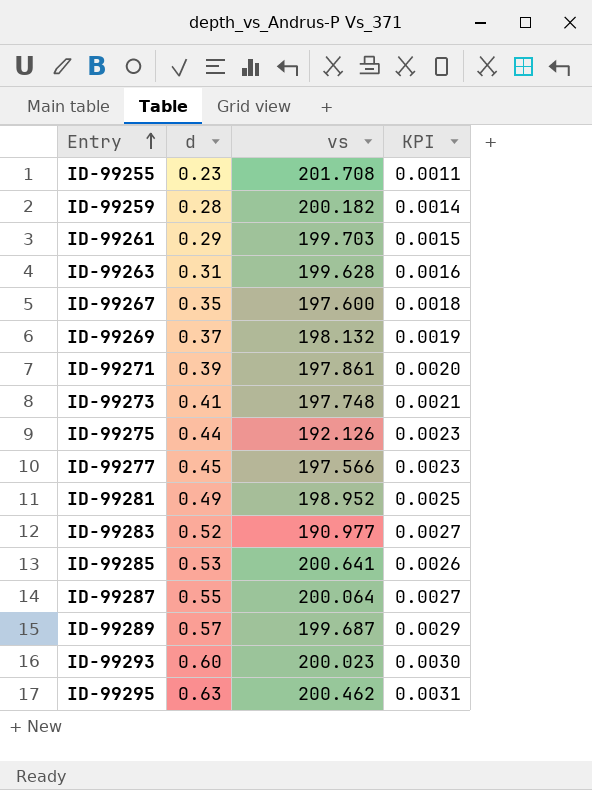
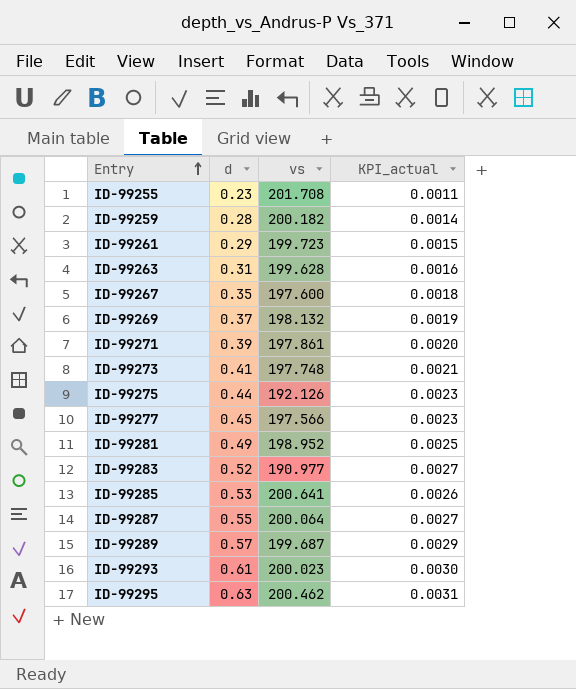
column name: KPI -> KPI_actual
ID-99261 | vs: 199.703 -> 199.723
ID-99293 | d: 0.60 -> 0.61

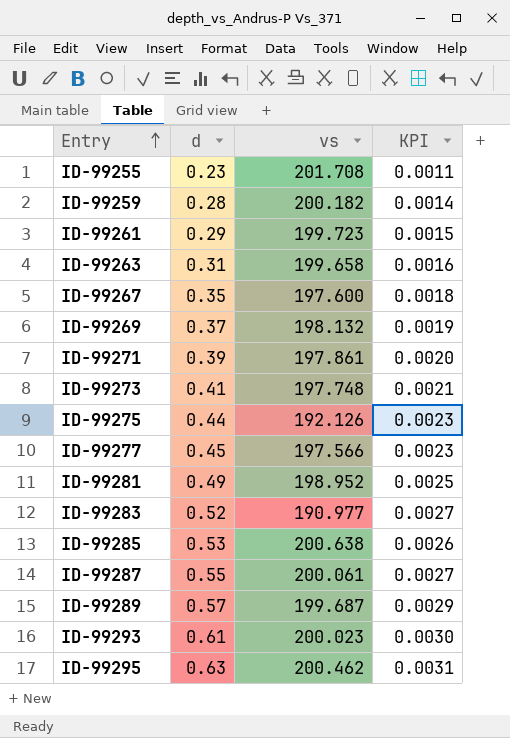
column name: KPI_actual -> KPI
ID-99263 | vs: 199.628 -> 199.658
ID-99285 | vs: 200.641 -> 200.638
ID-99287 | vs: 200.064 -> 200.061

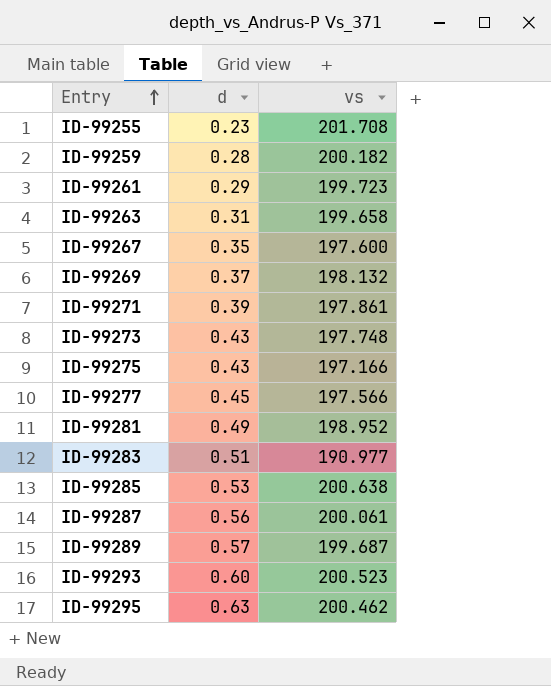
column KPI | formula: [d] / [vs] -> none
ID-99273 | d: 0.41 -> 0.43
ID-99275 | d: 0.44 -> 0.43
ID-99275 | vs: 192.126 -> 197.166
ID-99283 | d: 0.52 -> 0.51
ID-99287 | d: 0.55 -> 0.56
ID-99293 | d: 0.61 -> 0.60
ID-99293 | vs: 200.023 -> 200.523

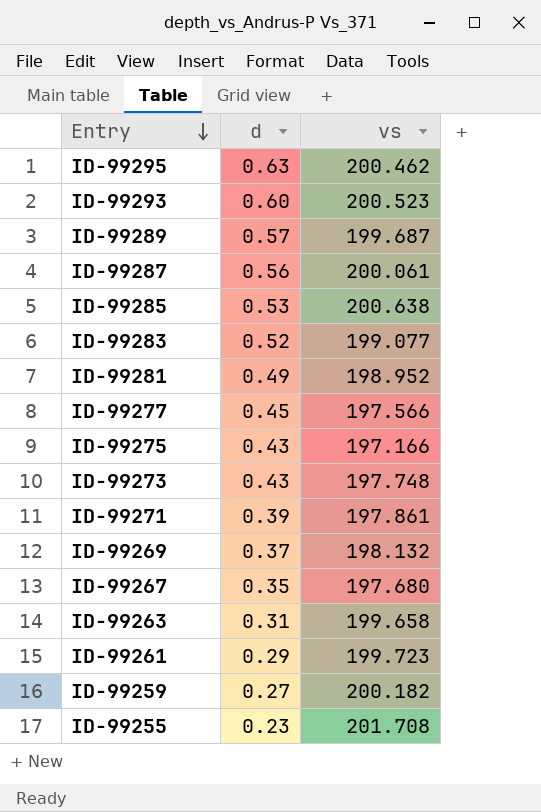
row order: Entry ascending -> Entry descending
ID-99283 | d: 0.51 -> 0.52
ID-99283 | vs: 190.977 -> 199.077
ID-99267 | vs: 197.600 -> 197.680
ID-99259 | d: 0.28 -> 0.27

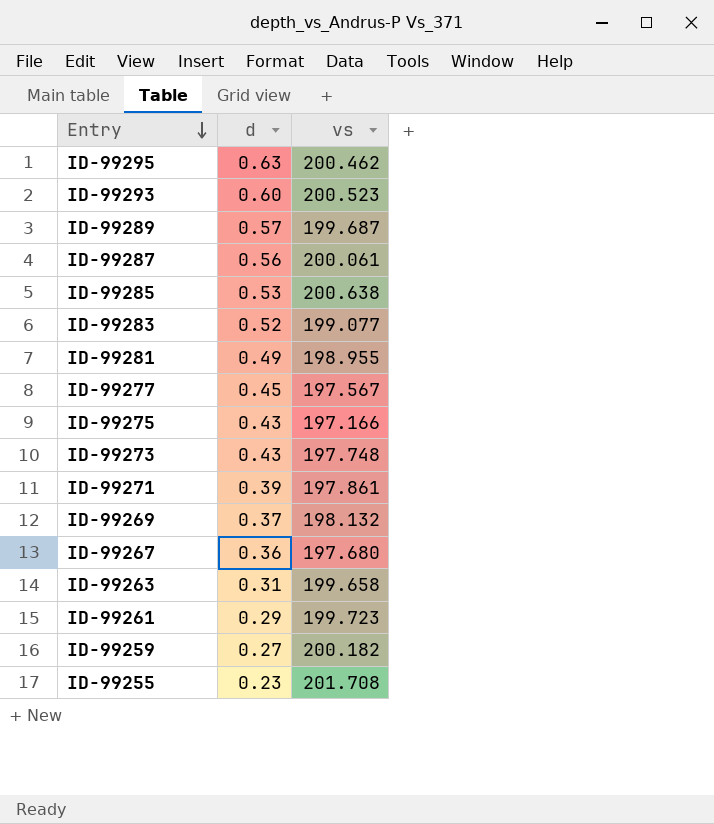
ID-99281 | vs: 198.952 -> 198.955
ID-99277 | vs: 197.566 -> 197.567
ID-99267 | d: 0.35 -> 0.36

